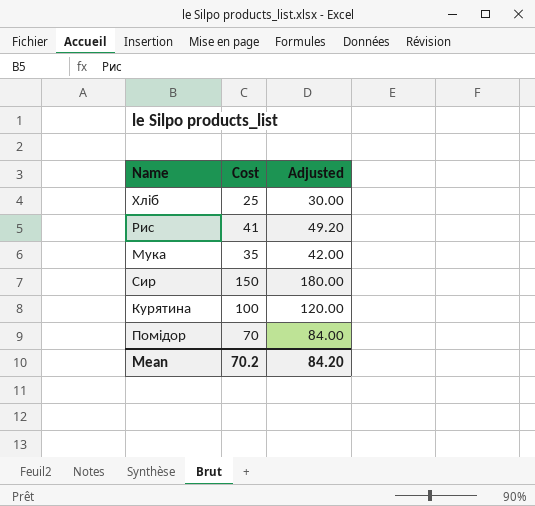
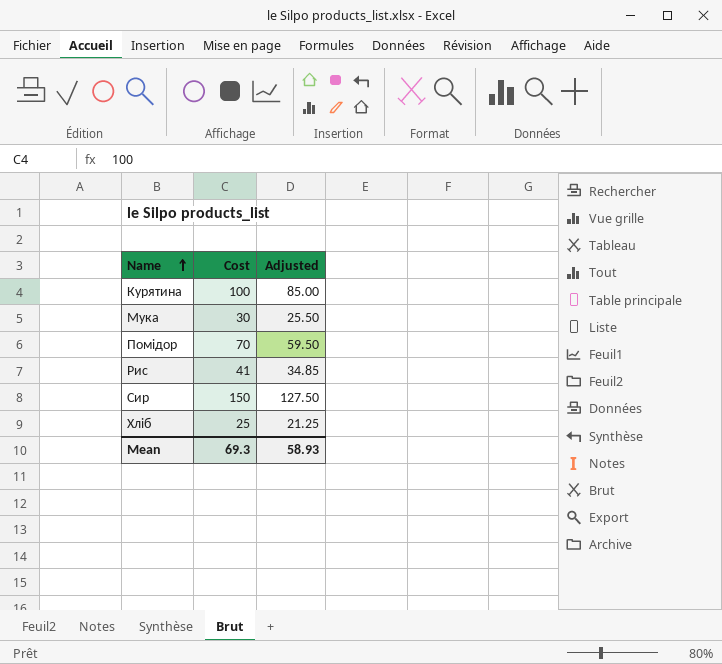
row order: none -> Name ascending
column Adjusted | formula: [Cost] * 1.2 -> [Cost] * 0.85
Мука | Cost: 35 -> 30
Mean | Cost: 70.2 -> 69.3
Mean | Adjusted: 84.20 -> 58.93

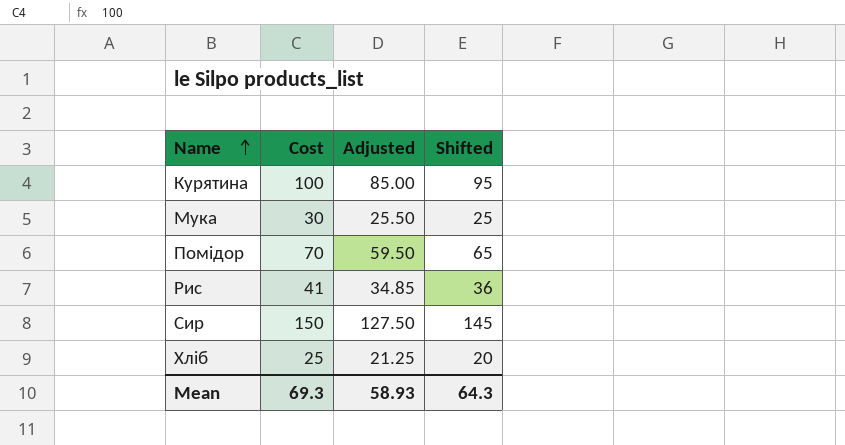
column Shifted | formula: none -> [Cost] - 5

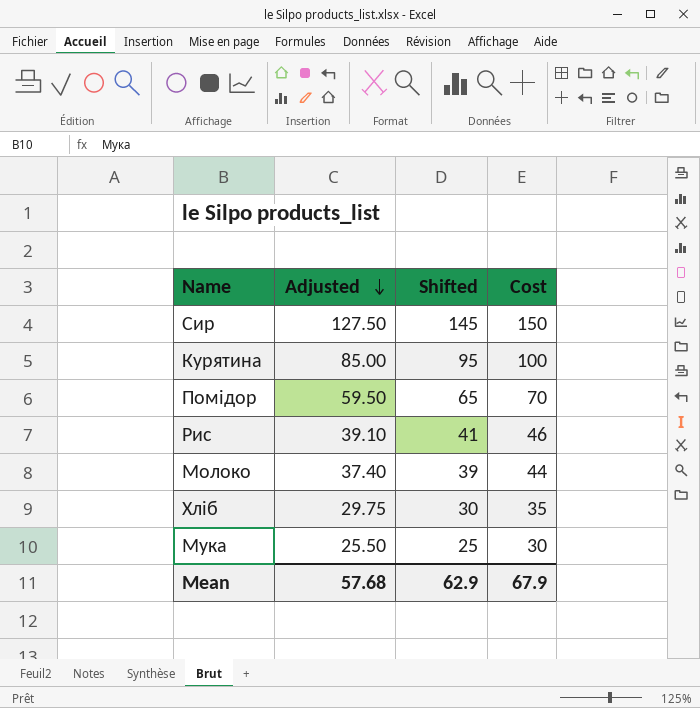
row order: Name ascending -> Adjusted descending
column Cost | position: 2 -> 4
Рис | Adjusted: 34.85 -> 39.10
Рис | Shifted: 36 -> 41
Рис | Cost: 41 -> 46
row Молоко: none -> 37.40 | 39 | 44
Хліб | Adjusted: 21.25 -> 29.75
Хліб | Shifted: 20 -> 30
Хліб | Cost: 25 -> 35
Mean | Adjusted: 58.93 -> 57.68
Mean | Shifted: 64.3 -> 62.9
Mean | Cost: 69.3 -> 67.9

